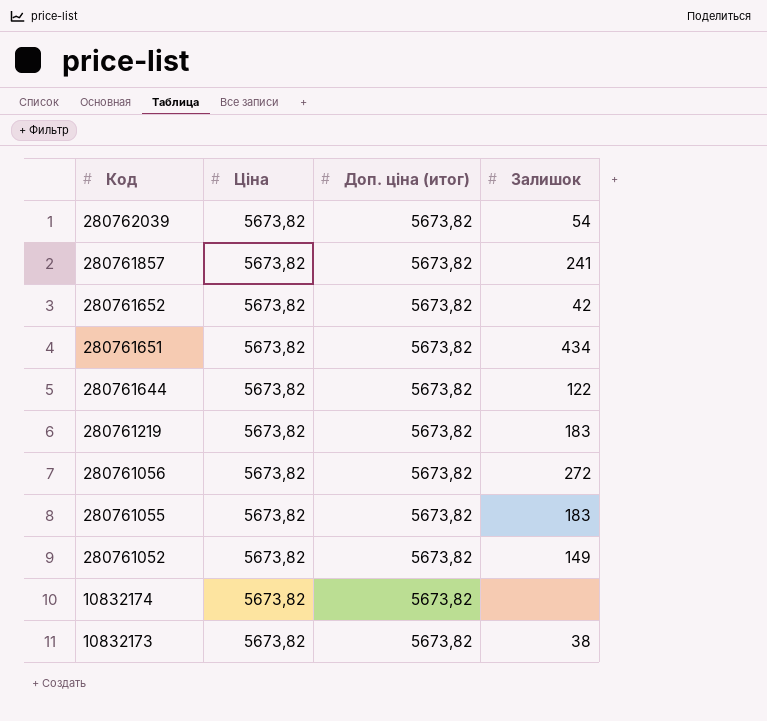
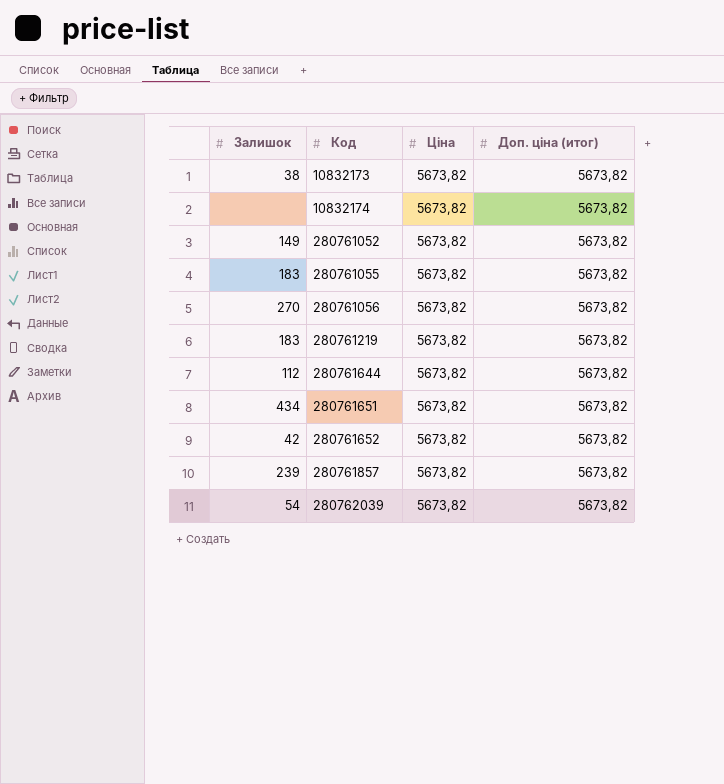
row order: Код descending -> Код ascending
column Залишок | position: 4 -> 1
280761056 | Залишок: 272 -> 270
280761644 | Залишок: 122 -> 112
280761857 | Залишок: 241 -> 239

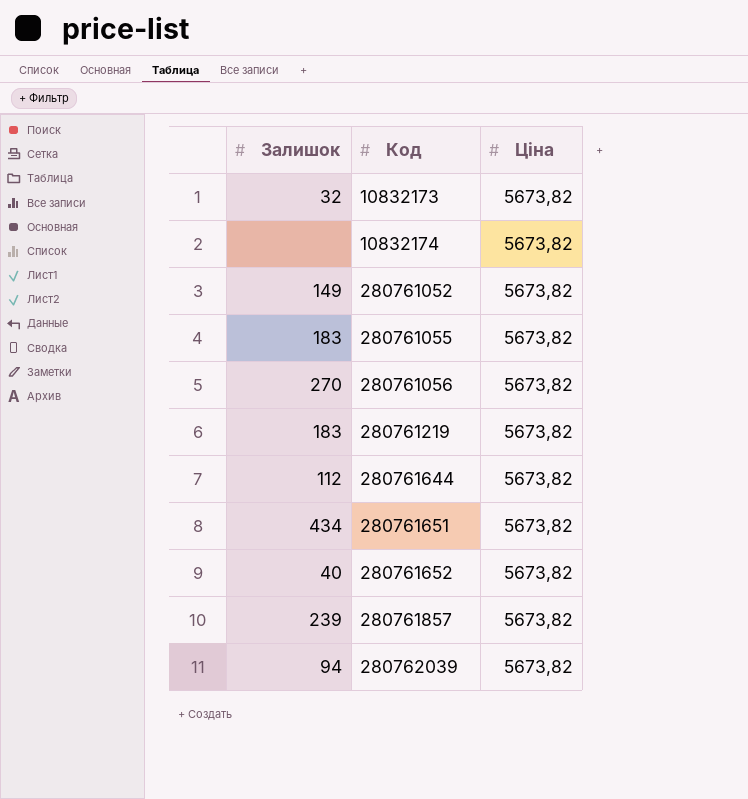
column Доп. ціна (итог) | position: 4 -> none
10832173 | Залишок: 38 -> 32
280761652 | Залишок: 42 -> 40
280762039 | Залишок: 54 -> 94

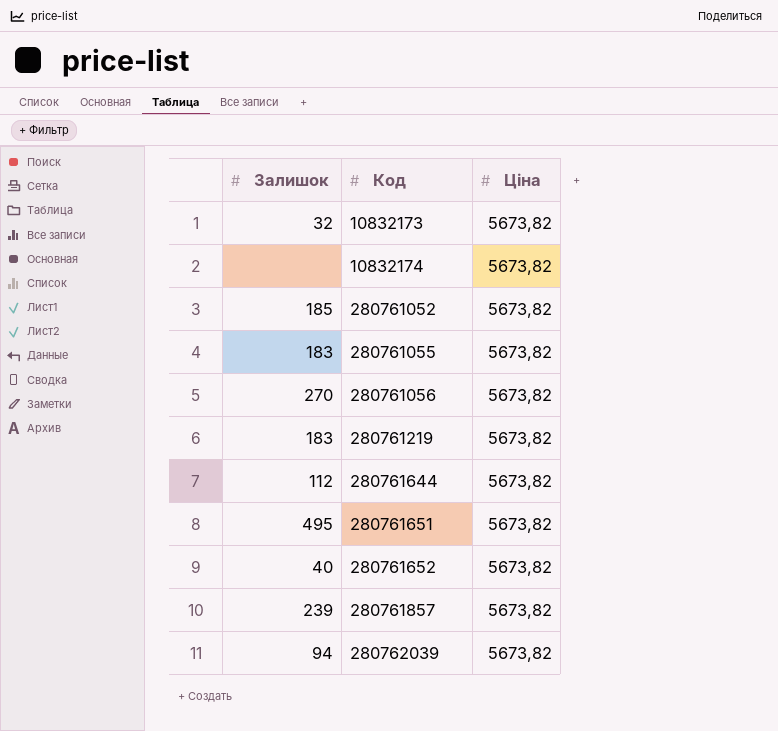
280761052 | Залишок: 149 -> 185
280761651 | Залишок: 434 -> 495

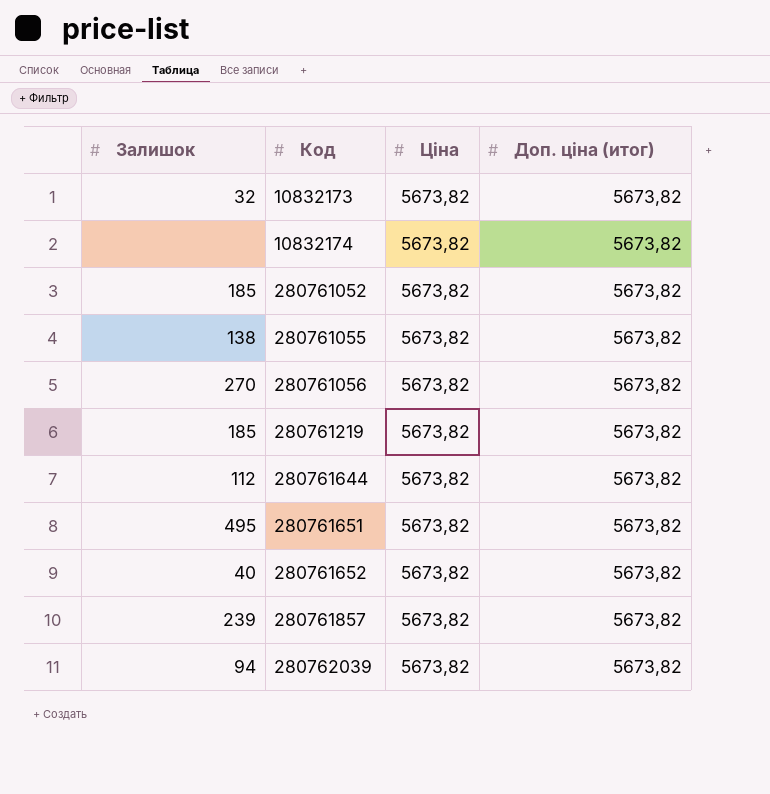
column Доп. ціна (итог) | position: none -> 4
280761055 | Залишок: 183 -> 138
280761219 | Залишок: 183 -> 185

